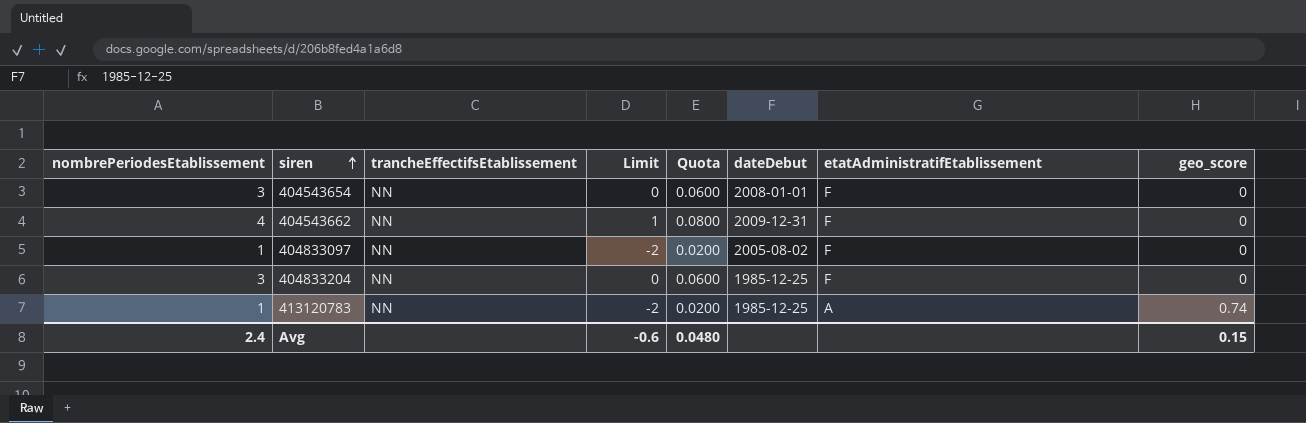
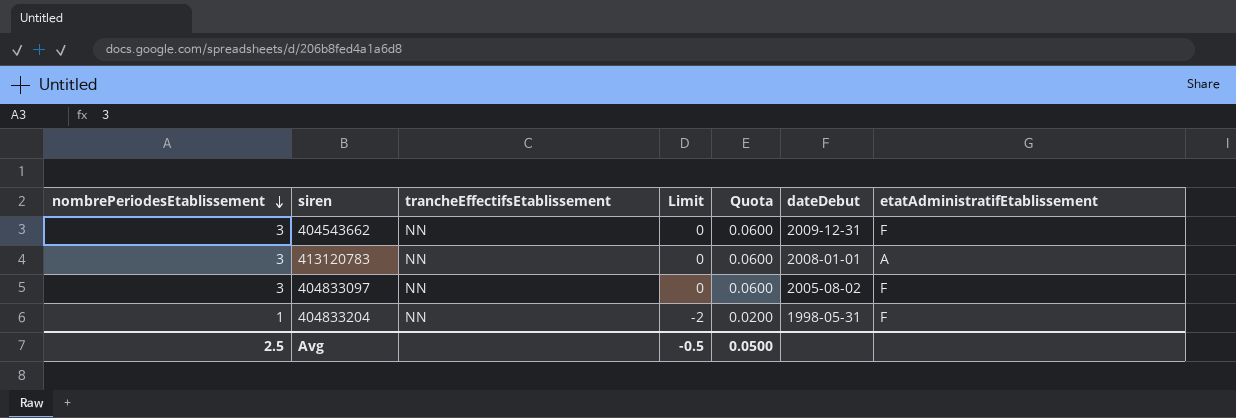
row order: siren ascending -> nombrePeriodesEtablissement descending
column geo_score | position: 8 -> none
row 404543654: 3 | NN | 0 | 0.0600 | 2008-01-01 | F | 0 -> none
404543662 | nombrePeriodesEtablissement: 4 -> 3
404543662 | Limit: 1 -> 0
404543662 | Quota: 0.0800 -> 0.0600
413120783 | nombrePeriodesEtablissement: 1 -> 3
413120783 | Limit: -2 -> 0
413120783 | Quota: 0.0200 -> 0.0600
413120783 | dateDebut: 1985-12-25 -> 2008-01-01
404833097 | nombrePeriodesEtablissement: 1 -> 3
404833097 | Limit: -2 -> 0
404833097 | Quota: 0.0200 -> 0.0600
404833204 | nombrePeriodesEtablissement: 3 -> 1
404833204 | Limit: 0 -> -2
404833204 | Quota: 0.0600 -> 0.0200
404833204 | dateDebut: 1985-12-25 -> 1998-05-31
Avg | nombrePeriodesEtablissement: 2.4 -> 2.5
Avg | Limit: -0.6 -> -0.5
Avg | Quota: 0.0480 -> 0.0500

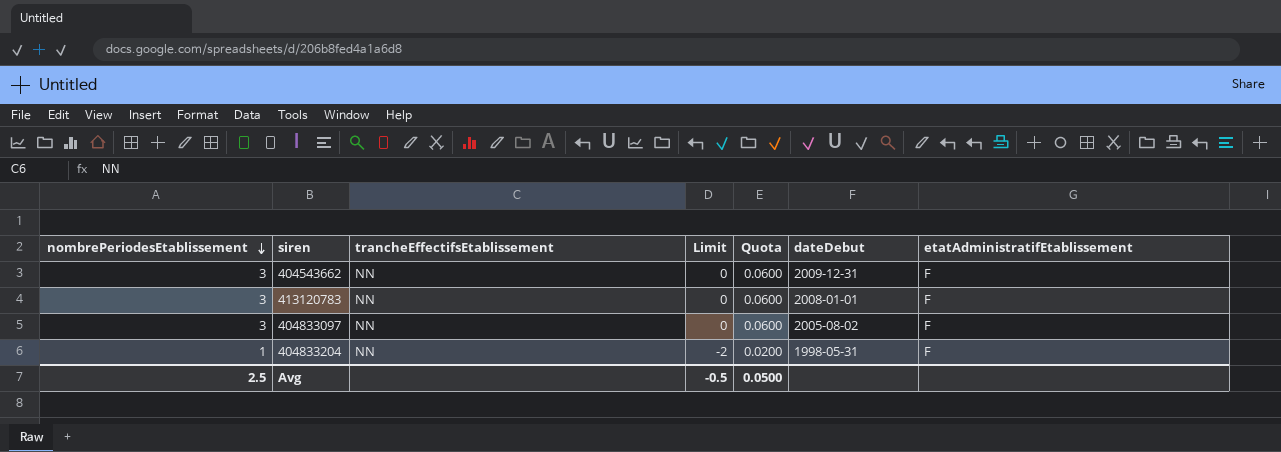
413120783 | etatAdministratifEtablissement: A -> F

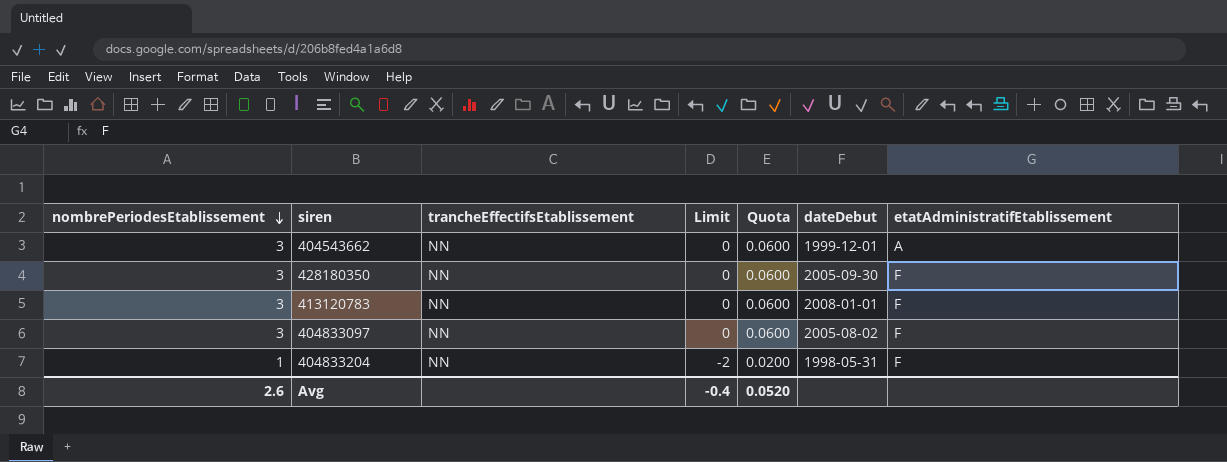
404543662 | dateDebut: 2009-12-31 -> 1999-12-01
404543662 | etatAdministratifEtablissement: F -> A
row 428180350: none -> 3 | NN | 0 | 0.0600 | 2005-09-30 | F
Avg | nombrePeriodesEtablissement: 2.5 -> 2.6
Avg | Limit: -0.5 -> -0.4
Avg | Quota: 0.0500 -> 0.0520

